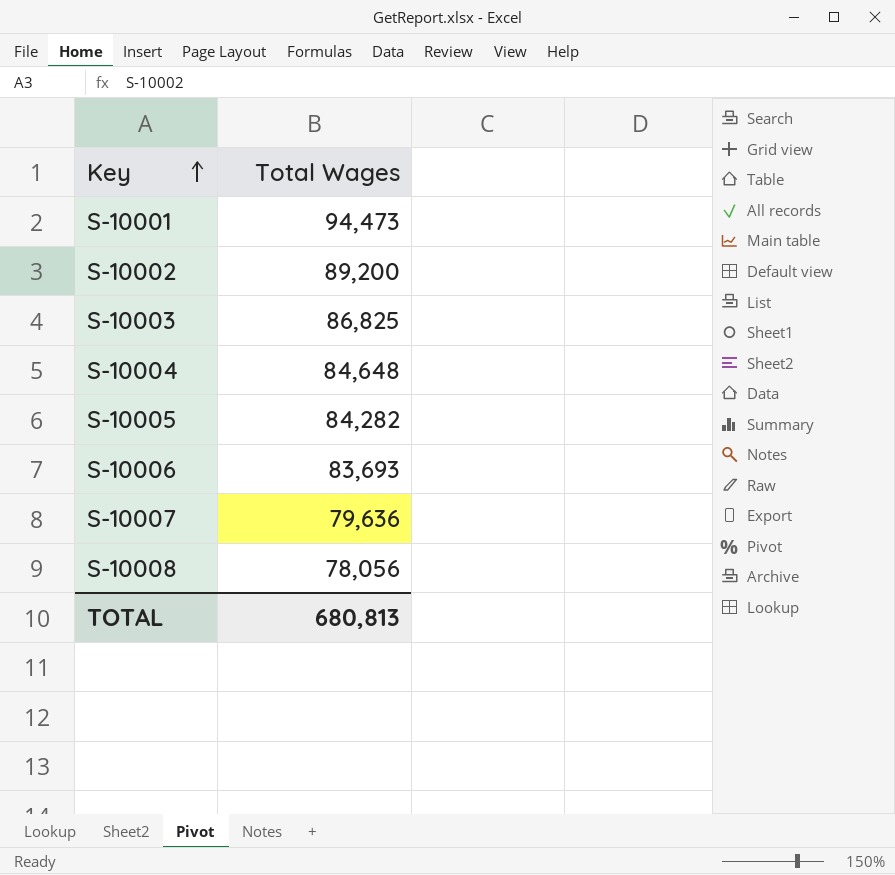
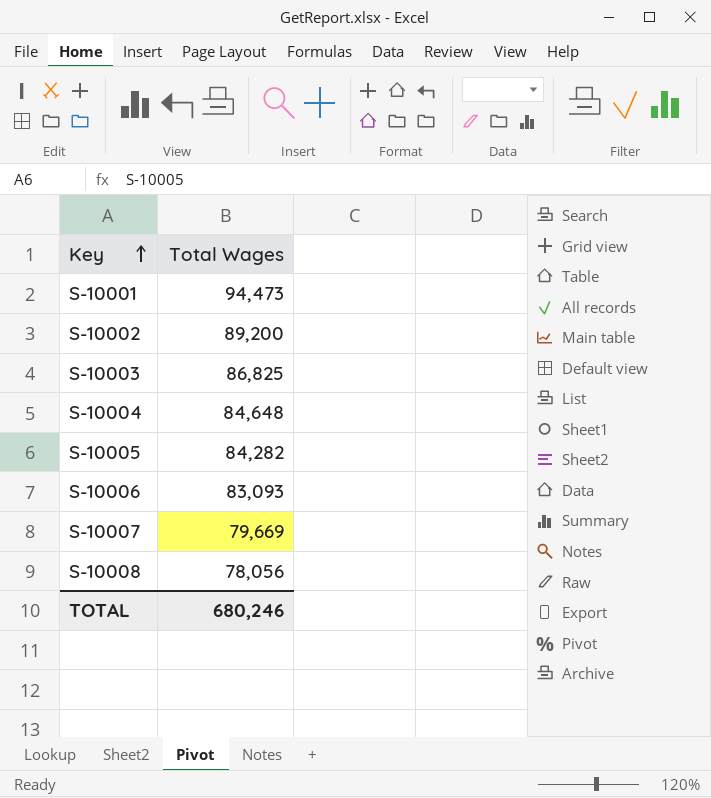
S-10006 | Total Wages: 83,693 -> 83,093
S-10007 | Total Wages: 79,636 -> 79,669
TOTAL | Total Wages: 680,813 -> 680,246

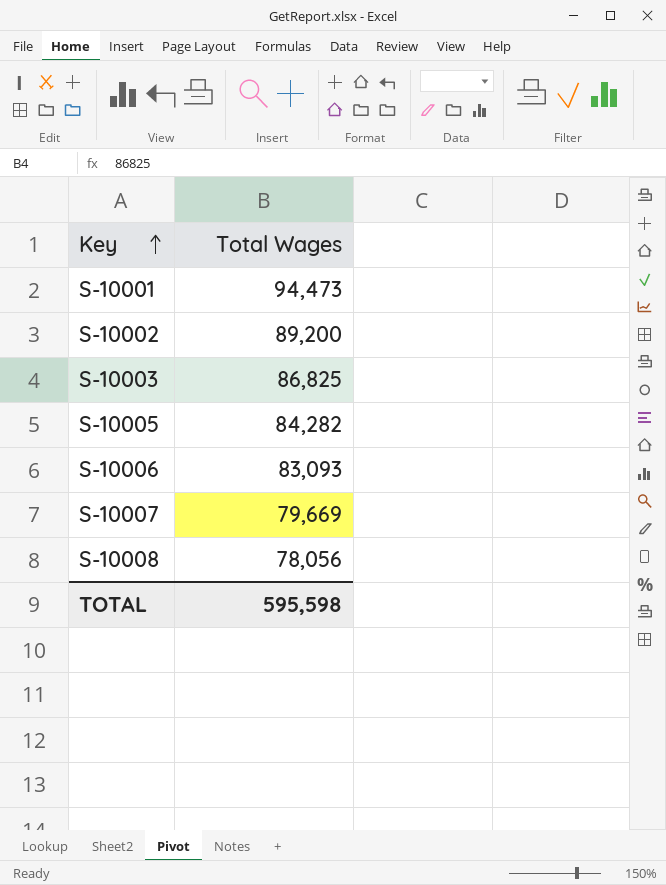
row S-10004: 84,648 -> none
TOTAL | Total Wages: 680,246 -> 595,598

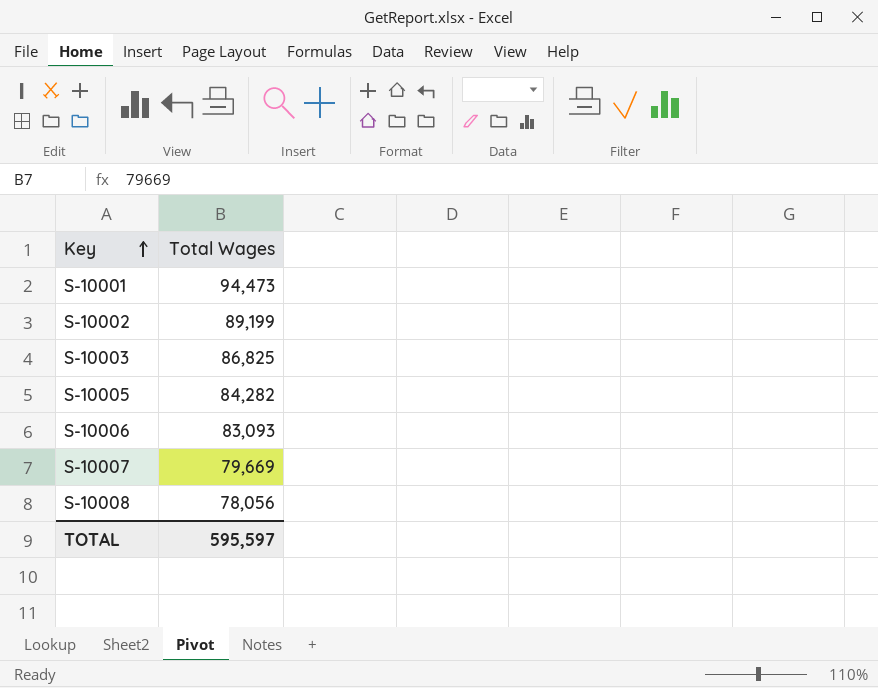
S-10002 | Total Wages: 89,200 -> 89,199
TOTAL | Total Wages: 595,598 -> 595,597

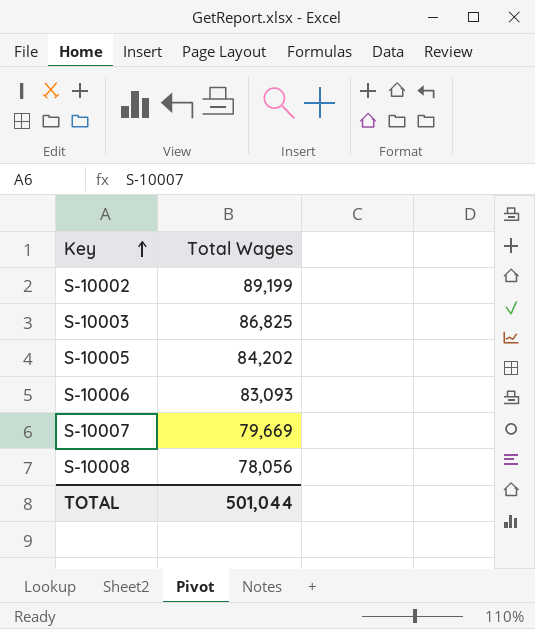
row S-10001: 94,473 -> none
S-10005 | Total Wages: 84,282 -> 84,202
TOTAL | Total Wages: 595,597 -> 501,044

